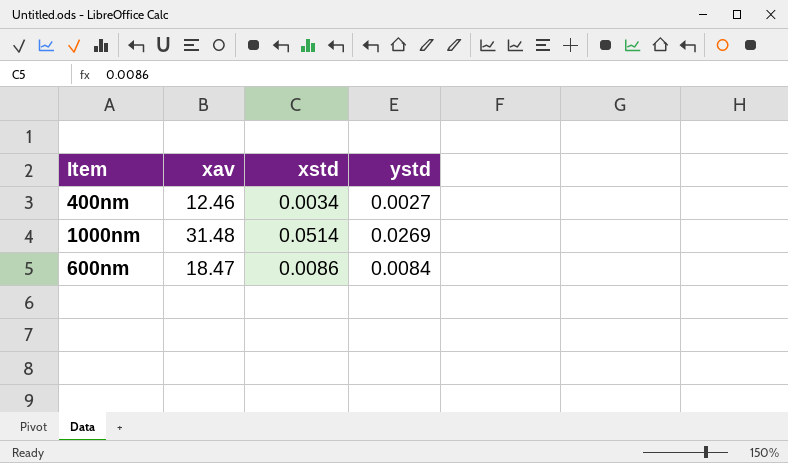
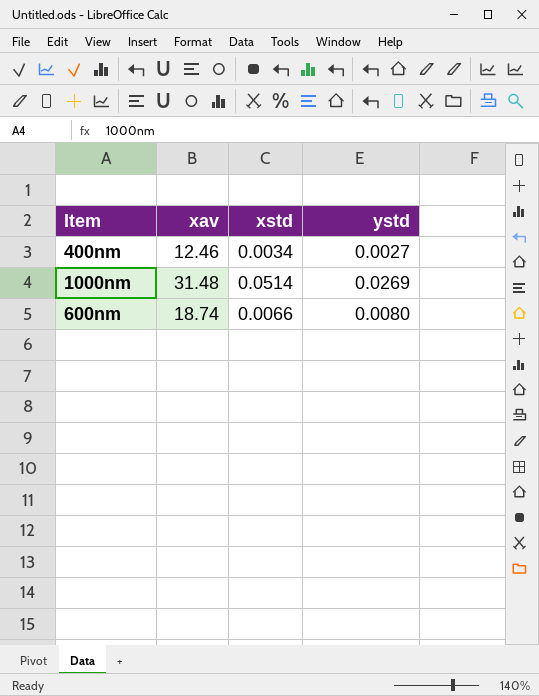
600nm | xav: 18.47 -> 18.74
600nm | xstd: 0.0086 -> 0.0066
600nm | ystd: 0.0084 -> 0.0080

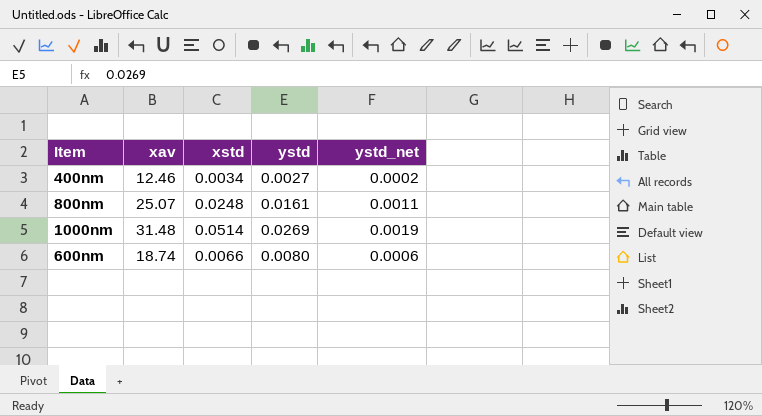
column ystd_net | formula: none -> [ystd] * 0.07
row 800nm: none -> 25.07 | 0.0248 | 0.0161 | 0.0011

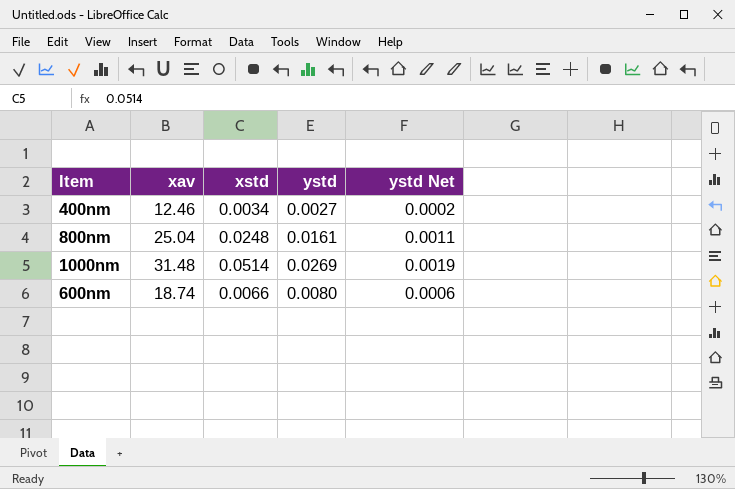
column name: ystd_net -> ystd Net
800nm | xav: 25.07 -> 25.04

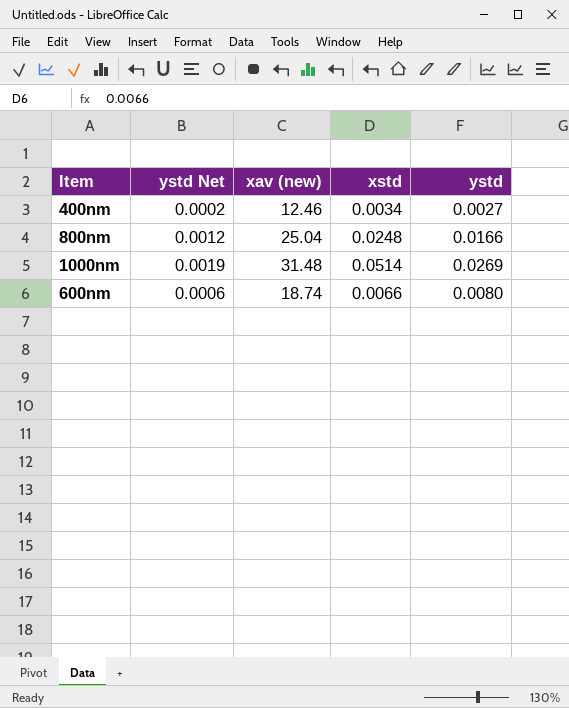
column ystd Net | position: 5 -> 2
column name: xav -> xav (new)
800nm | ystd Net: 0.0011 -> 0.0012
800nm | ystd: 0.0161 -> 0.0166

